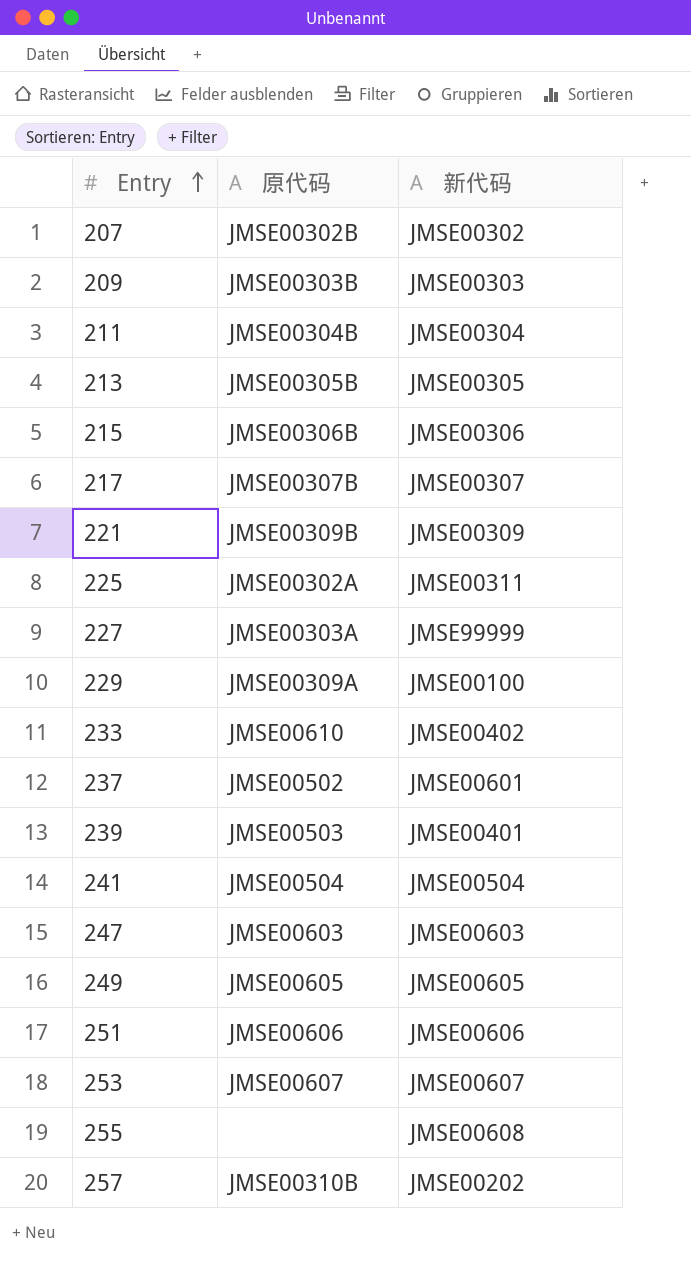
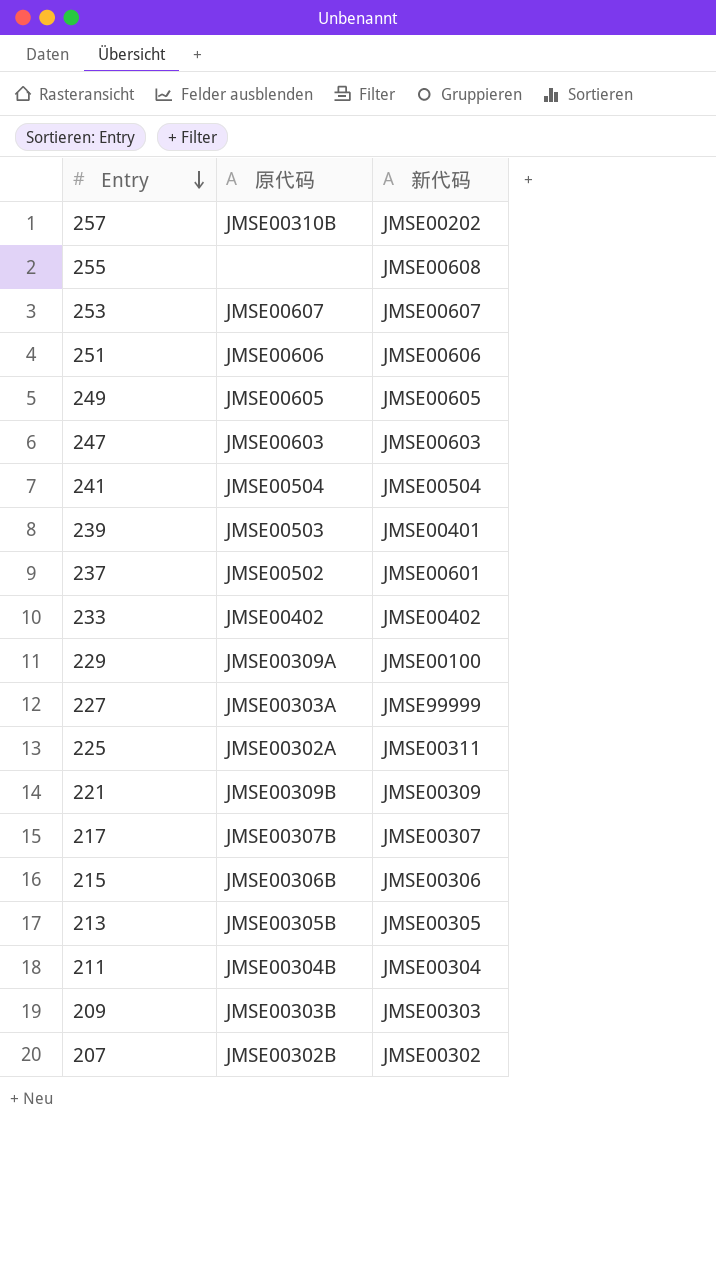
row order: Entry ascending -> Entry descending
233 | 原代码: JMSE00610 -> JMSE00402

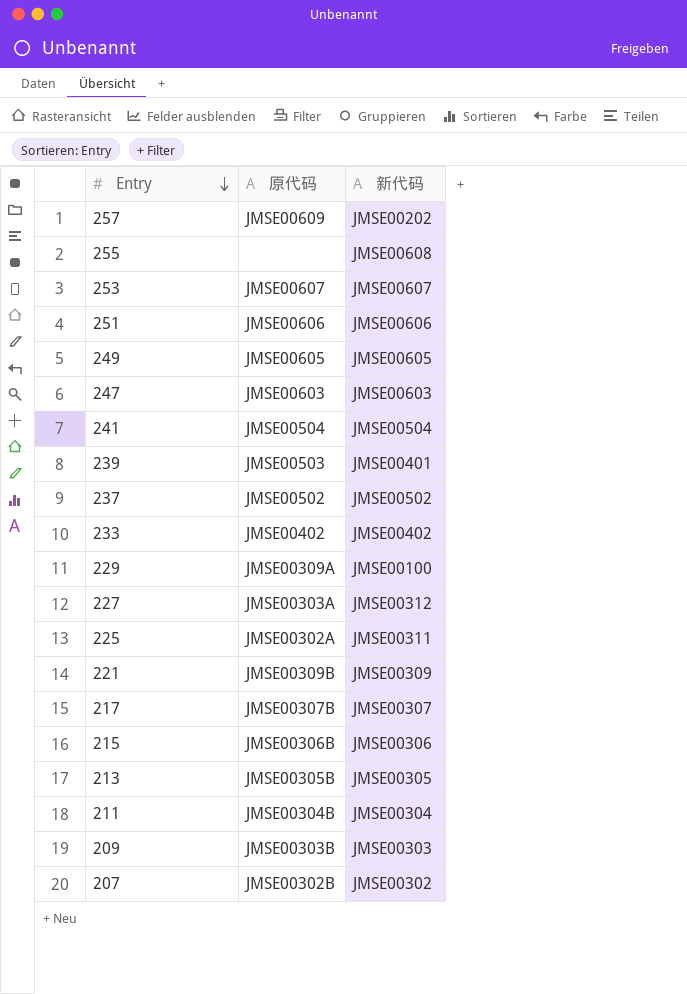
257 | 原代码: JMSE00310B -> JMSE00609
237 | 新代码: JMSE00601 -> JMSE00502
227 | 新代码: JMSE99999 -> JMSE00312

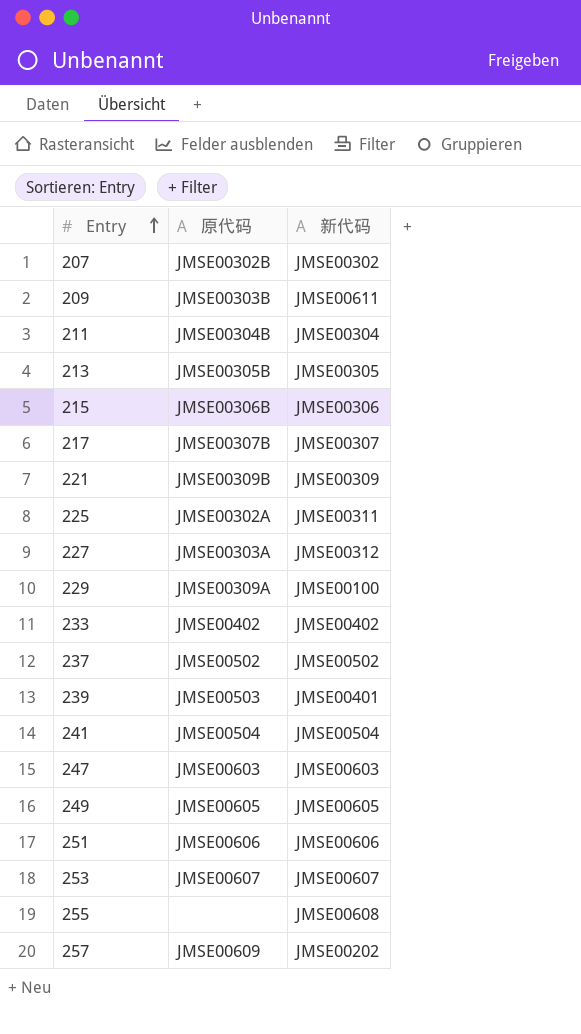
row order: Entry descending -> Entry ascending
209 | 新代码: JMSE00303 -> JMSE00611

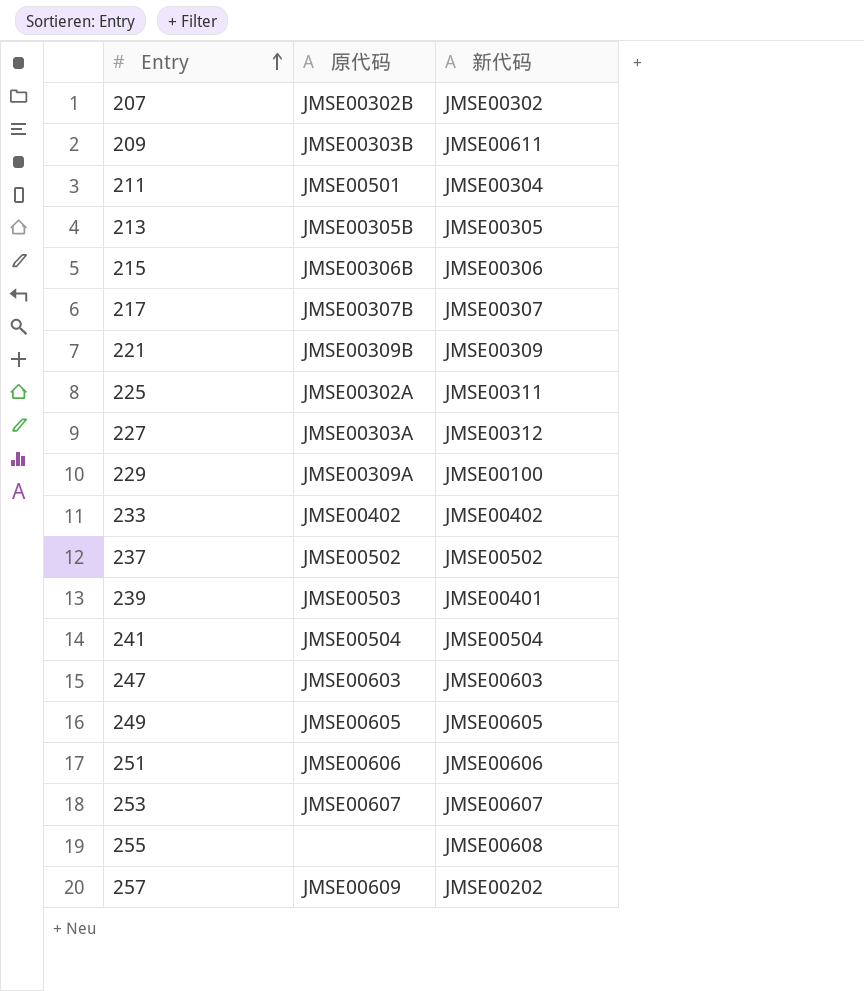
211 | 原代码: JMSE00304B -> JMSE00501

